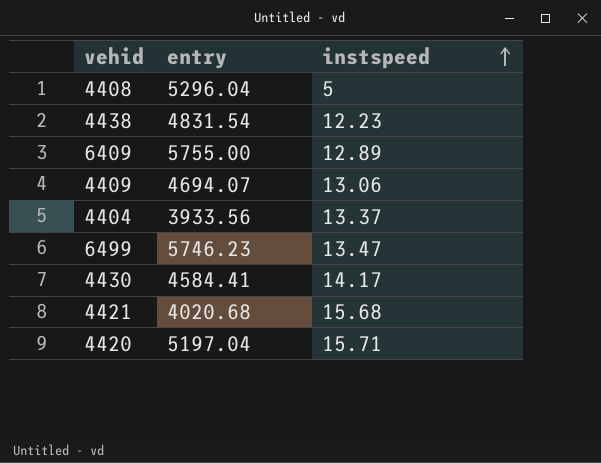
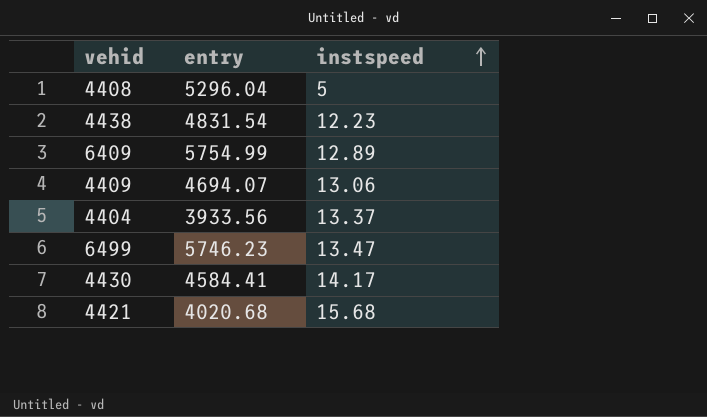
row 4420: 5197.04 | 15.71 -> none
6409 | entry: 5755.00 -> 5754.99

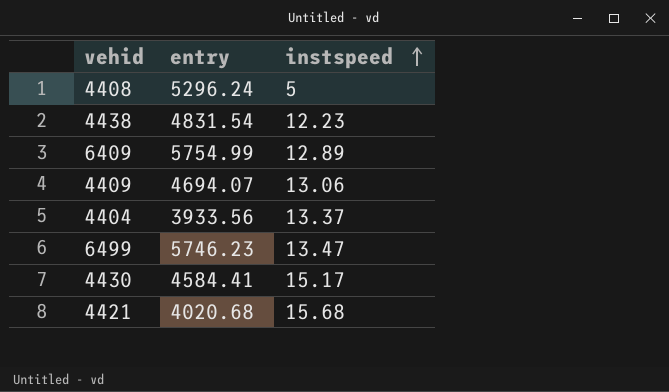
4408 | entry: 5296.04 -> 5296.24
4430 | instspeed: 14.17 -> 15.17

